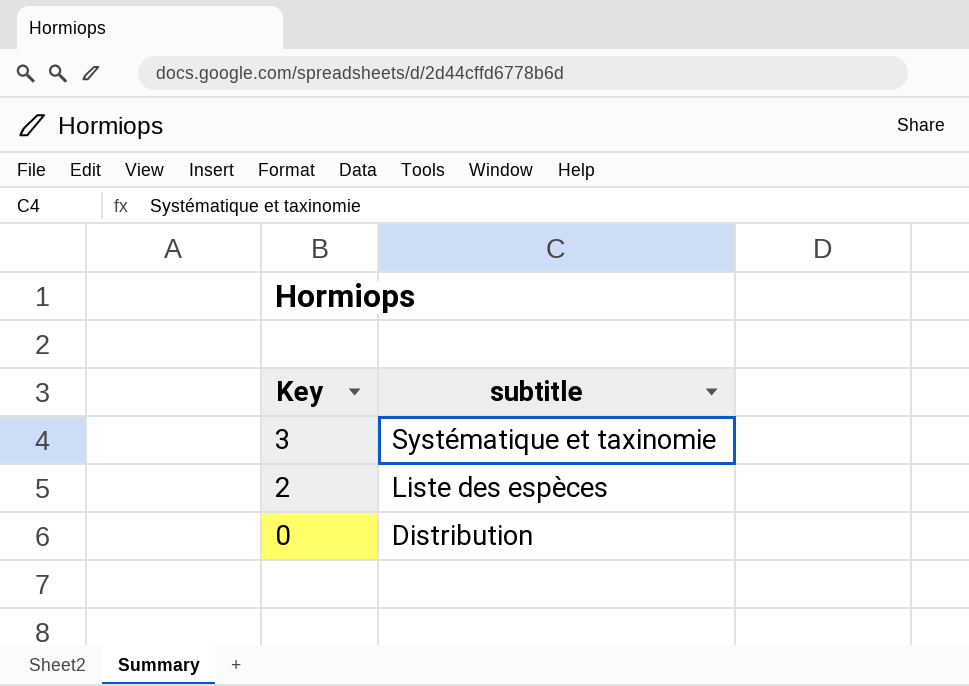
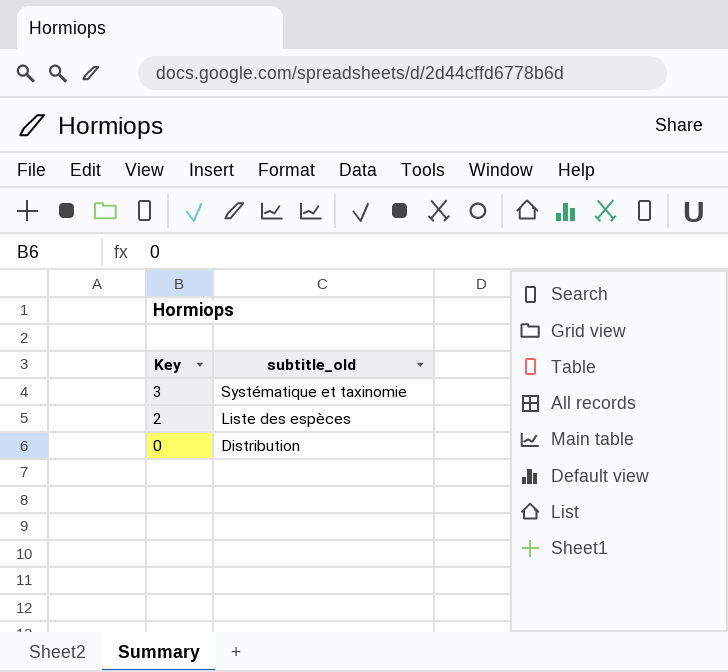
column name: subtitle -> subtitle_old

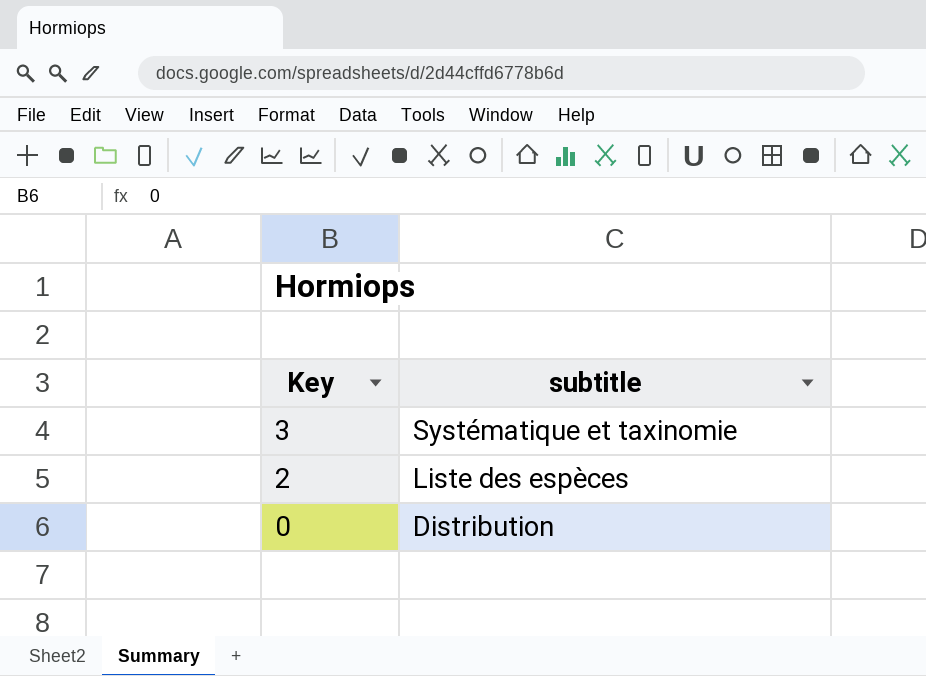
column name: subtitle_old -> subtitle

